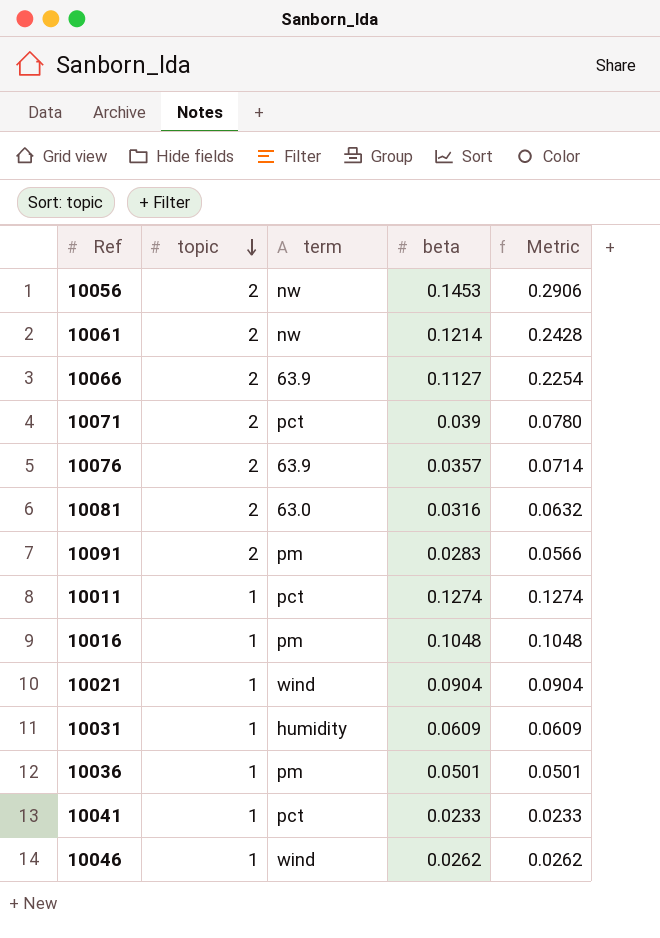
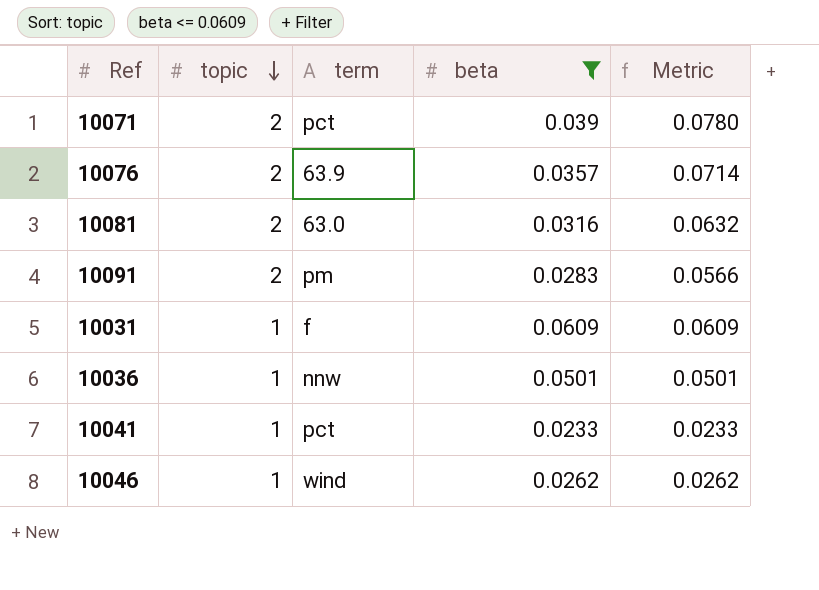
filter: none -> beta <= 0.0609
10031 | term: humidity -> f
10036 | term: pm -> nnw

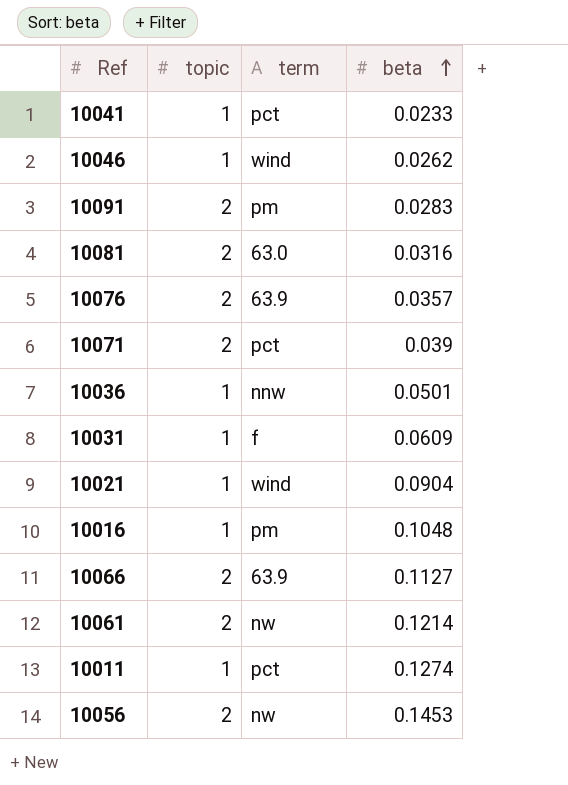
filter: beta <= 0.0609 -> none
row order: topic descending -> beta ascending
column Metric | formula: [topic] * [beta] -> none

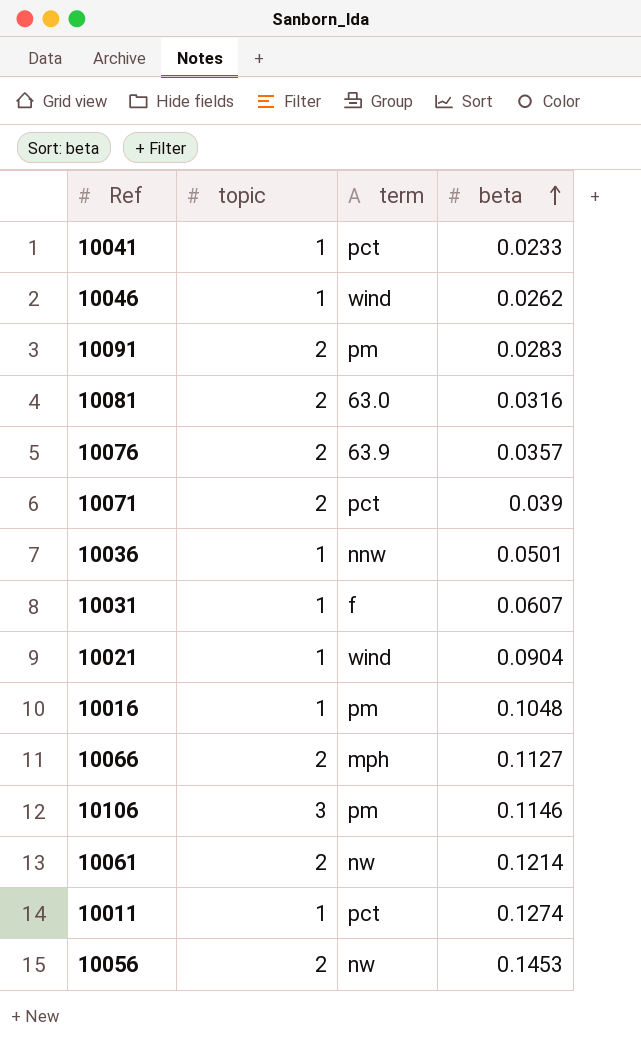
10031 | beta: 0.0609 -> 0.0607
10066 | term: 63.9 -> mph
row 10106: none -> 3 | pm | 0.1146

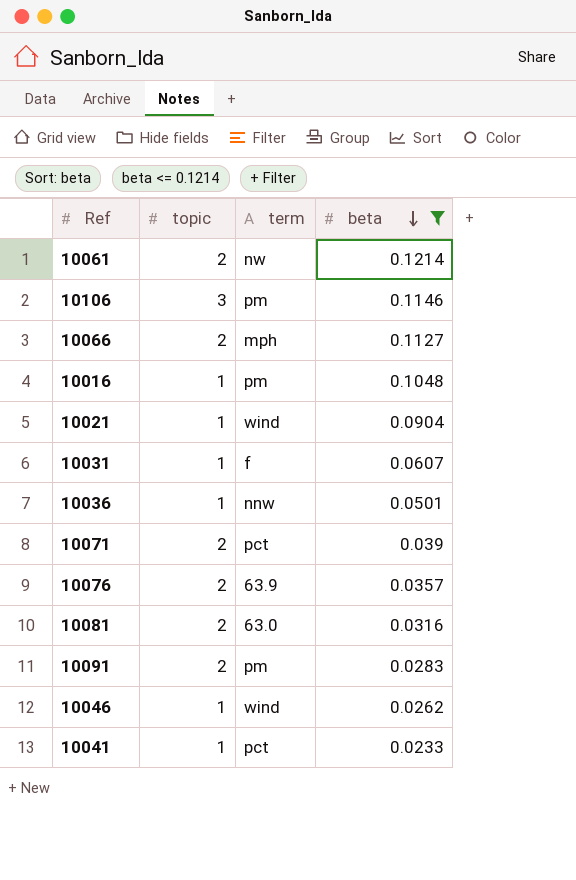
filter: none -> beta <= 0.1214
row order: beta ascending -> beta descending

